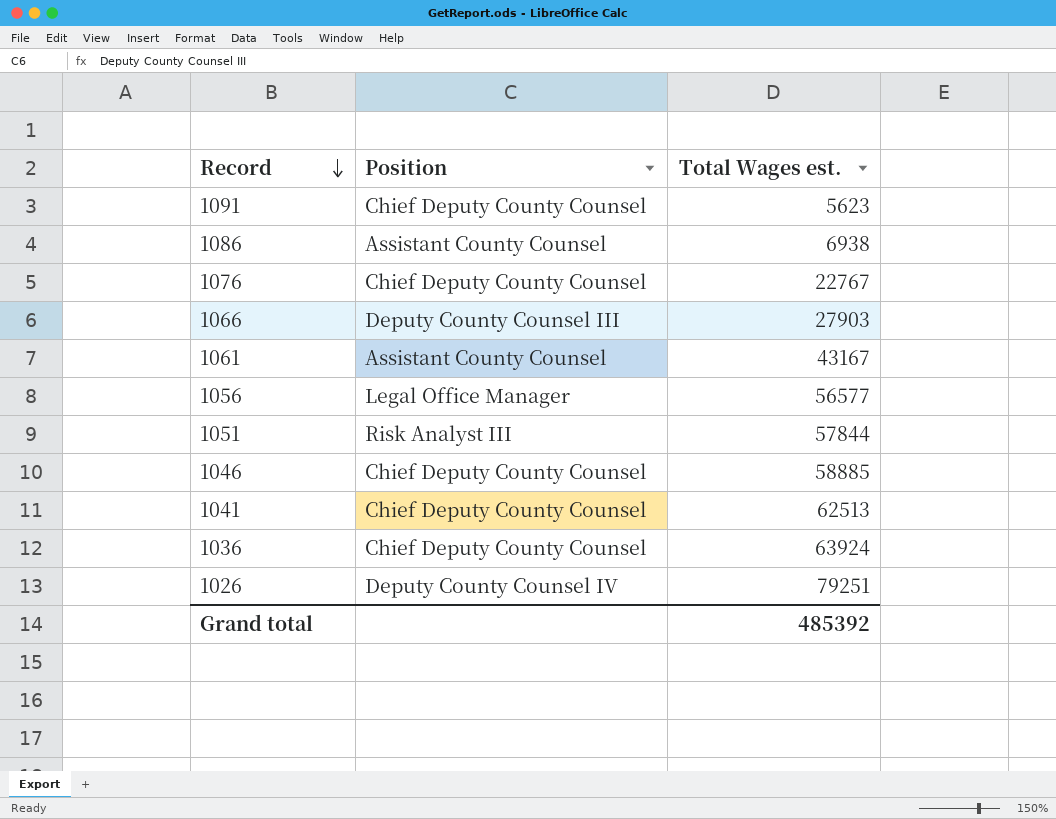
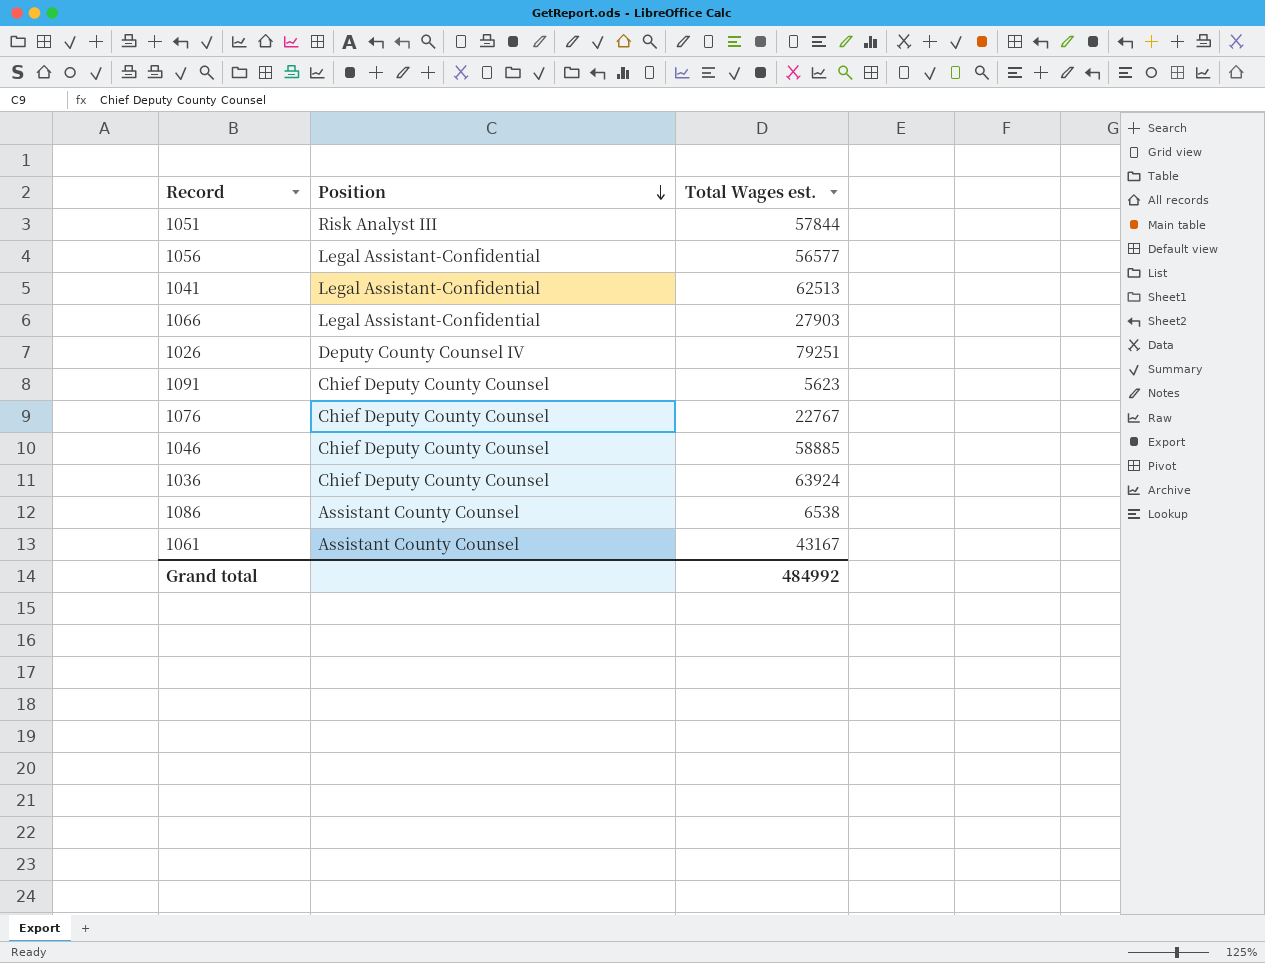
row order: Record descending -> Position descending
1056 | Position: Legal Office Manager -> Legal Assistant-Confidential
1041 | Position: Chief Deputy County Counsel -> Legal Assistant-Confidential
1066 | Position: Deputy County Counsel III -> Legal Assistant-Confidential
1086 | Total Wages est.: 6938 -> 6538
Grand total | Total Wages est.: 485392 -> 484992

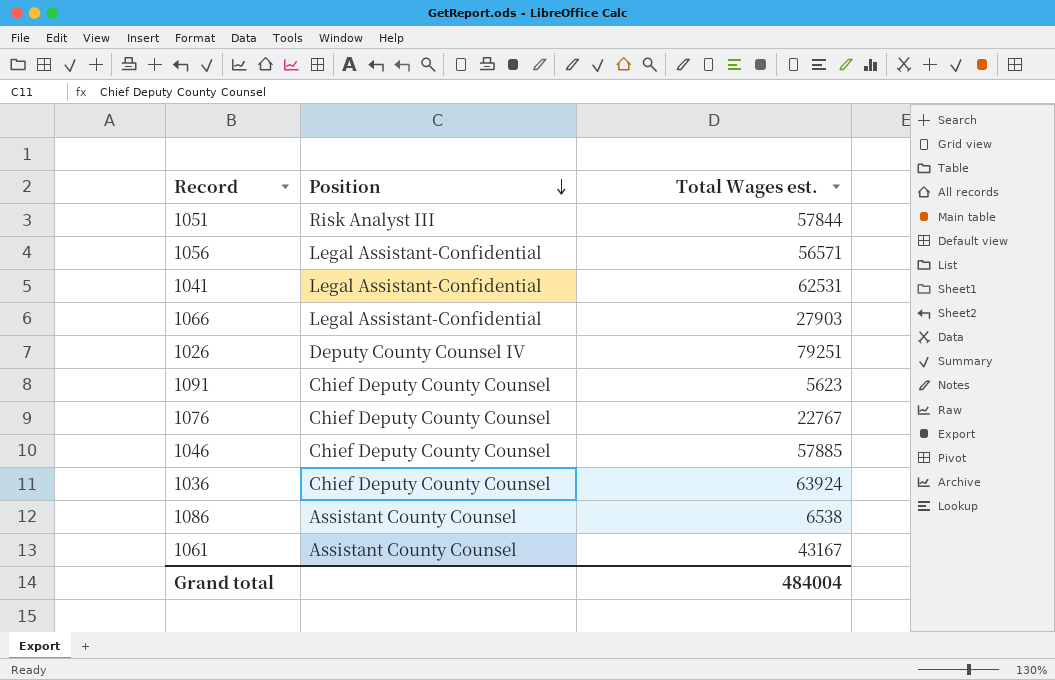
1056 | Total Wages est.: 56577 -> 56571
1041 | Total Wages est.: 62513 -> 62531
1046 | Total Wages est.: 58885 -> 57885
Grand total | Total Wages est.: 484992 -> 484004

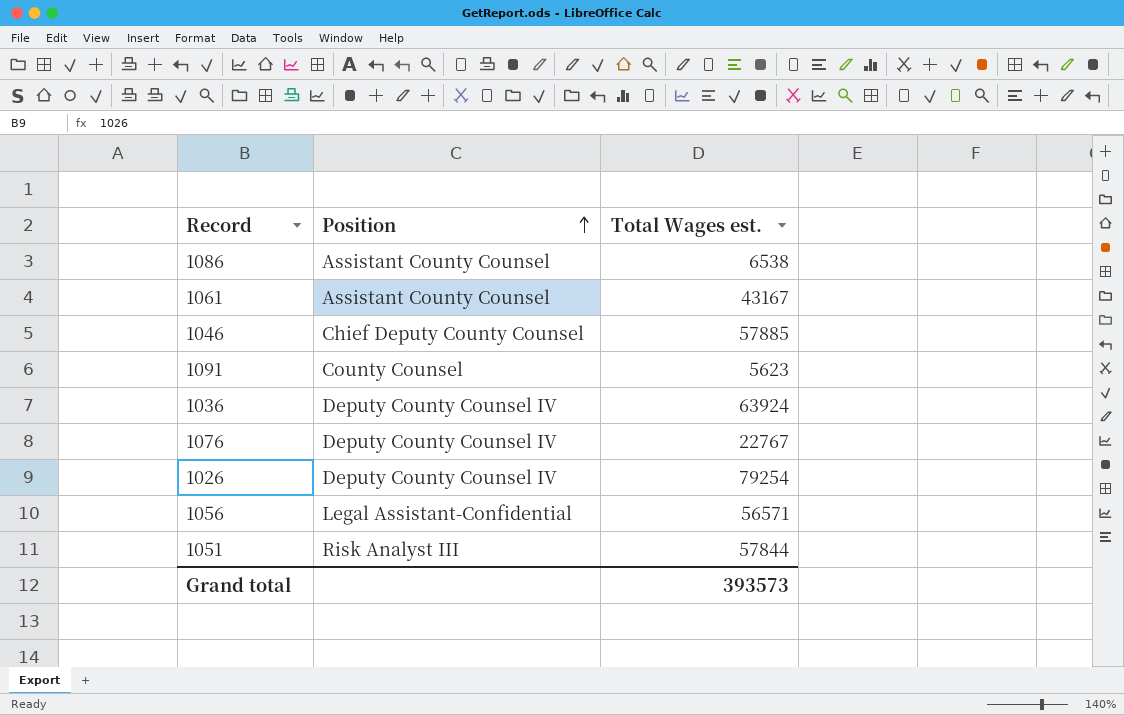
row order: Position descending -> Position ascending
row 1041: Legal Assistant-Confidential | 62531 -> none
row 1066: Legal Assistant-Confidential | 27903 -> none
1091 | Position: Chief Deputy County Counsel -> County Counsel
1036 | Position: Chief Deputy County Counsel -> Deputy County Counsel IV
1076 | Position: Chief Deputy County Counsel -> Deputy County Counsel IV
1026 | Total Wages est.: 79251 -> 79254
Grand total | Total Wages est.: 484004 -> 393573

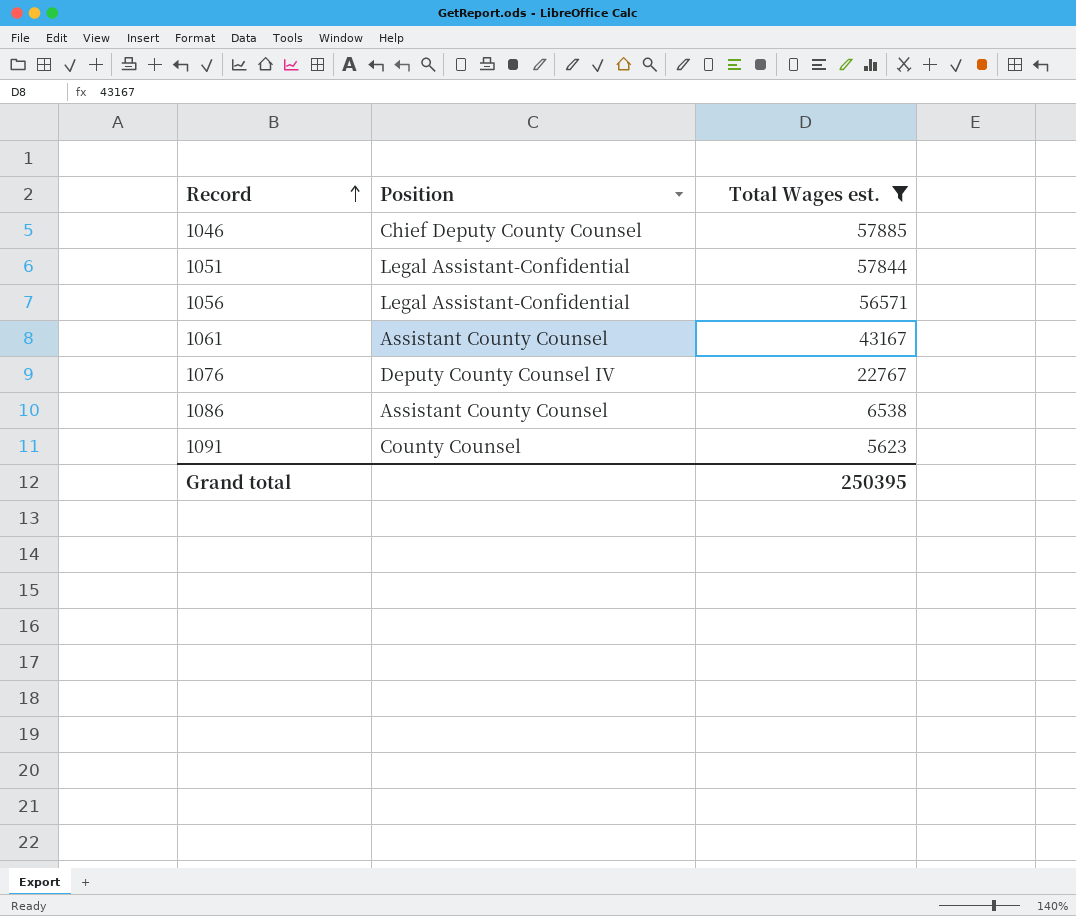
filter: none -> Total Wages est. <= 57885
row order: Position ascending -> Record ascending
1051 | Position: Risk Analyst III -> Legal Assistant-Confidential
Grand total | Total Wages est.: 393573 -> 250395

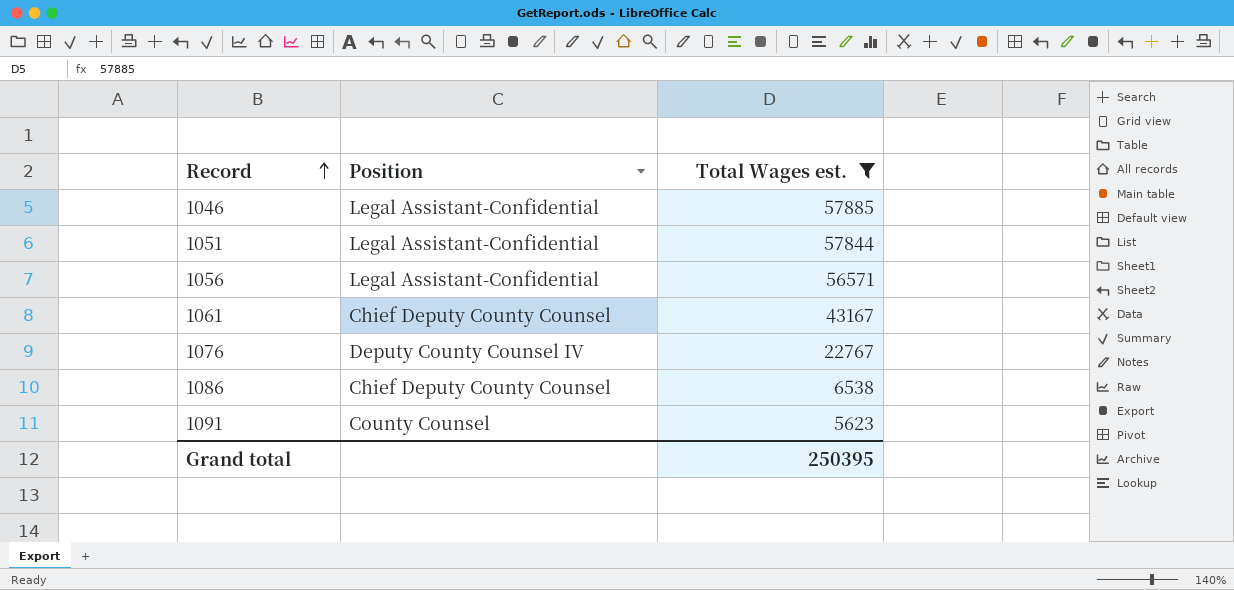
1046 | Position: Chief Deputy County Counsel -> Legal Assistant-Confidential
1061 | Position: Assistant County Counsel -> Chief Deputy County Counsel
1086 | Position: Assistant County Counsel -> Chief Deputy County Counsel

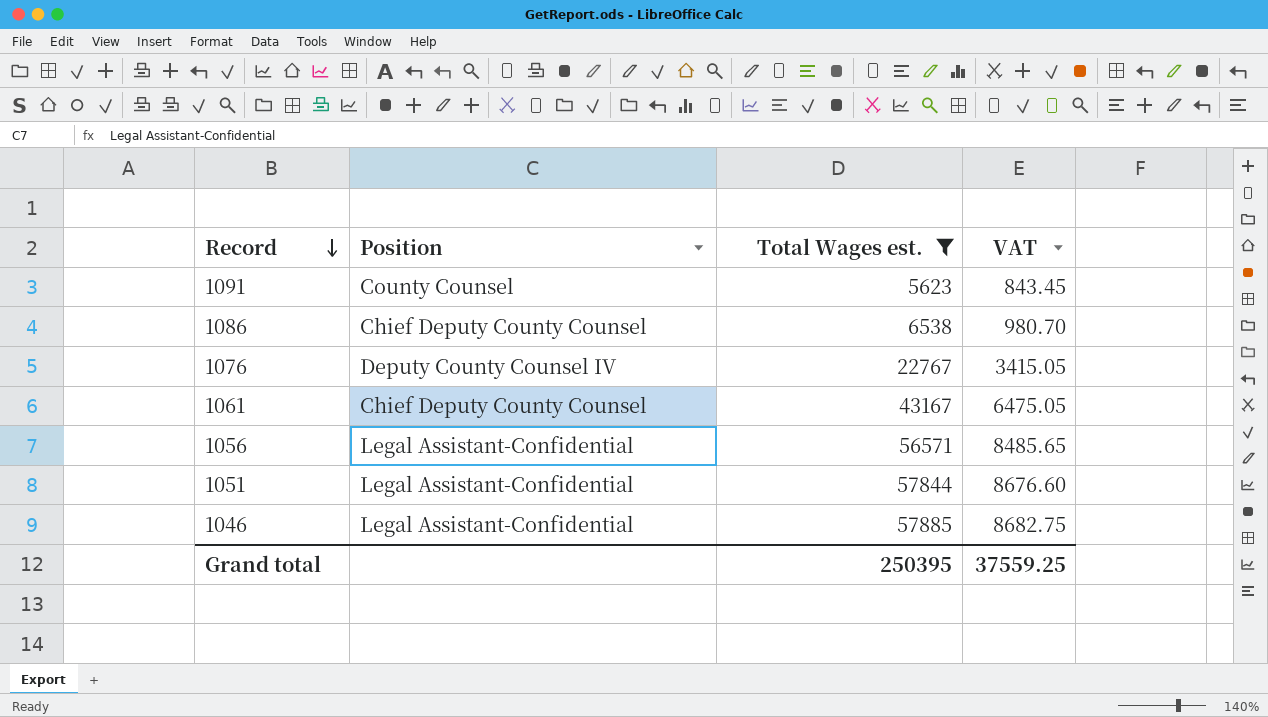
row order: Record ascending -> Record descending
column VAT | formula: none -> [Total Wages est.] * 0.15

